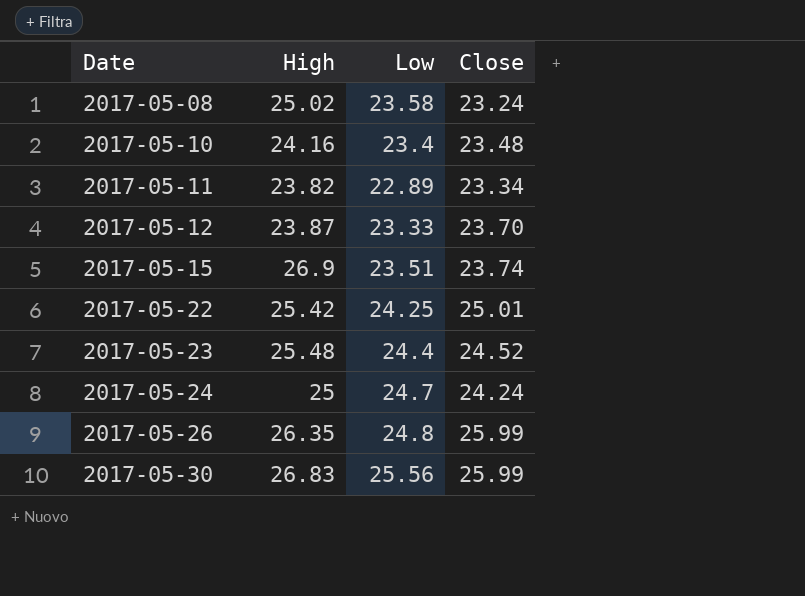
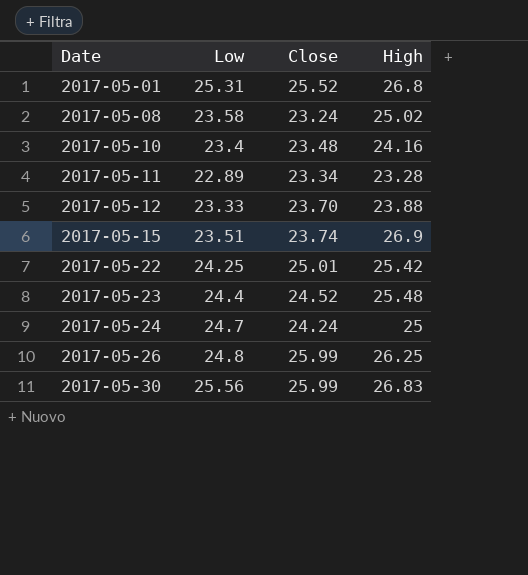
column High | position: 2 -> 4
row 2017-05-01: none -> 25.31 | 25.52 | 26.8
2017-05-11 | High: 23.82 -> 23.28
2017-05-12 | High: 23.87 -> 23.88
2017-05-26 | High: 26.35 -> 26.25

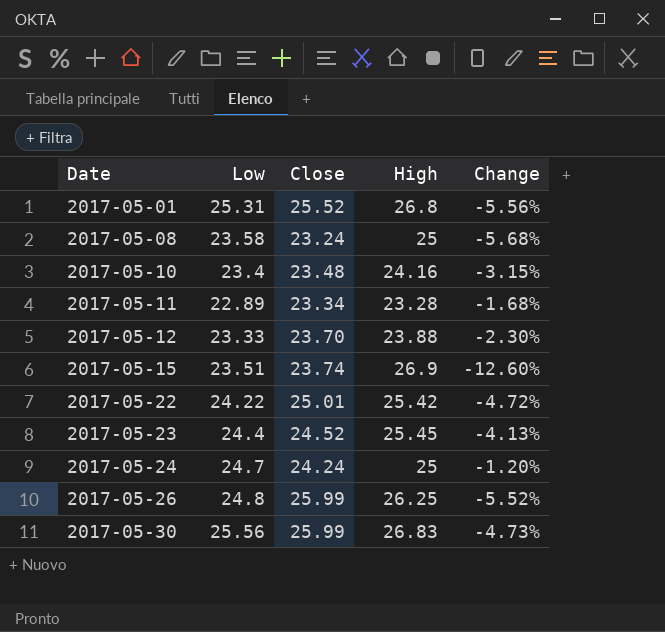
column Change | formula: none -> ([Low] - [High]) / [High]
2017-05-08 | High: 25.02 -> 25
2017-05-22 | Low: 24.25 -> 24.22
2017-05-23 | High: 25.48 -> 25.45

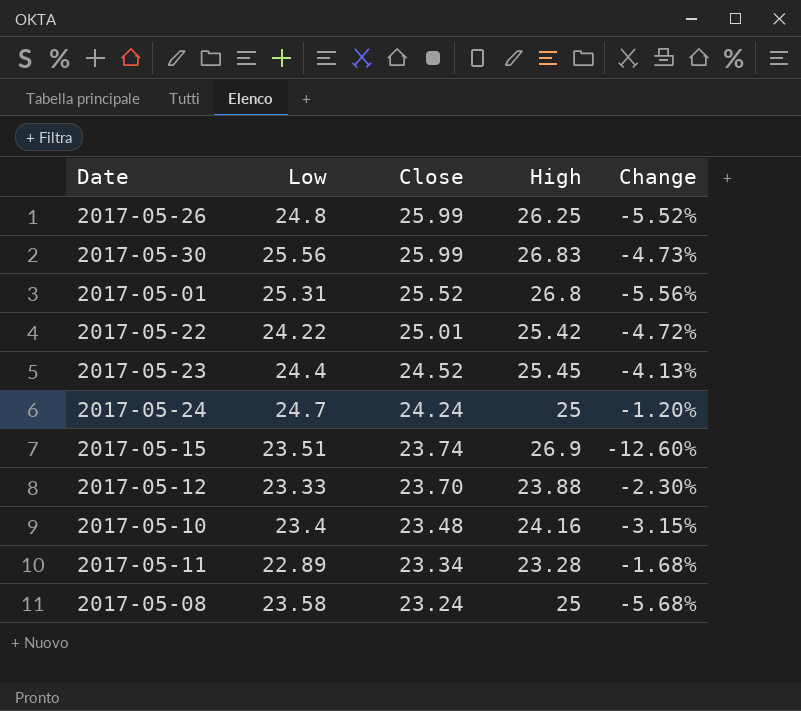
row order: Date ascending -> Close descending

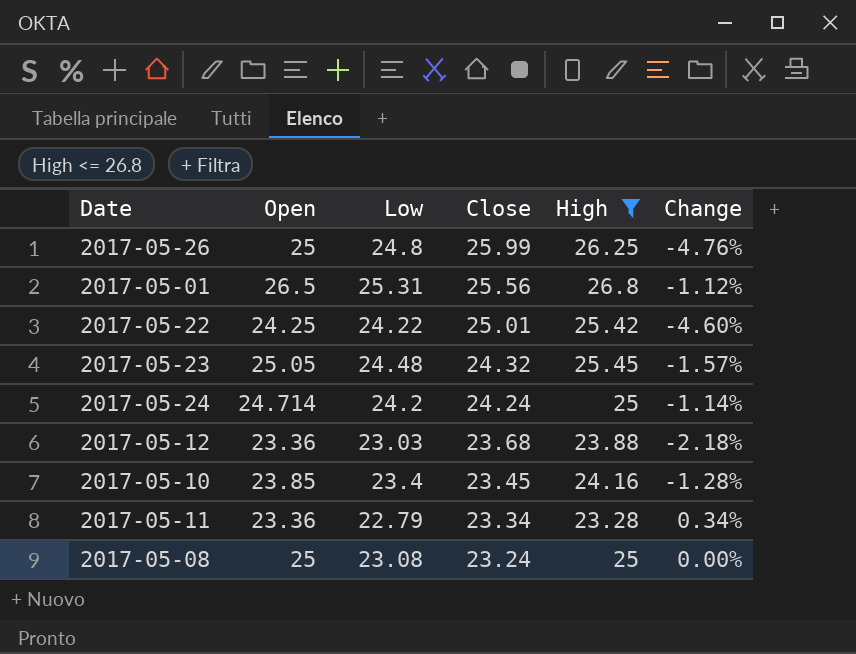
filter: none -> High <= 26.8
column Open | position: none -> 2
column Change | formula: ([Low] - [High]) / [High] -> ([Open] - [High]) / [High]
2017-05-01 | Close: 25.52 -> 25.56
2017-05-23 | Low: 24.4 -> 24.48
2017-05-23 | Close: 24.52 -> 24.32
2017-05-24 | Low: 24.7 -> 24.2
2017-05-12 | Low: 23.33 -> 23.03
2017-05-12 | Close: 23.70 -> 23.68
2017-05-10 | Close: 23.48 -> 23.45
2017-05-11 | Low: 22.89 -> 22.79
2017-05-08 | Low: 23.58 -> 23.08

